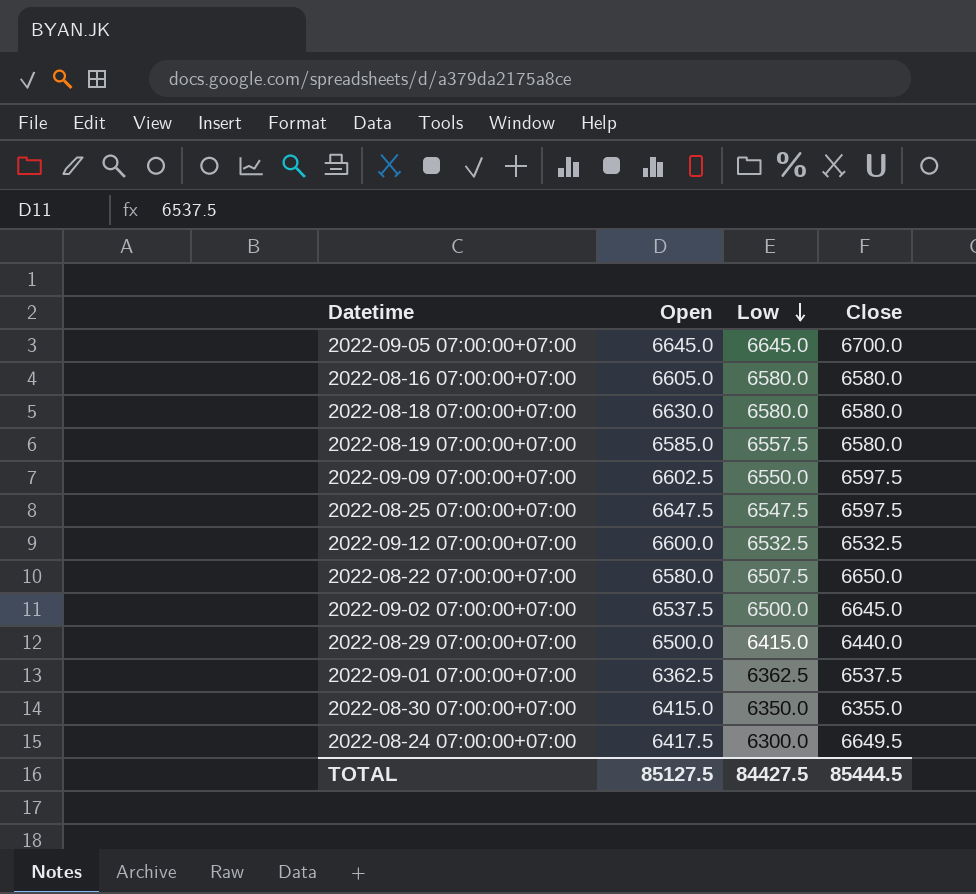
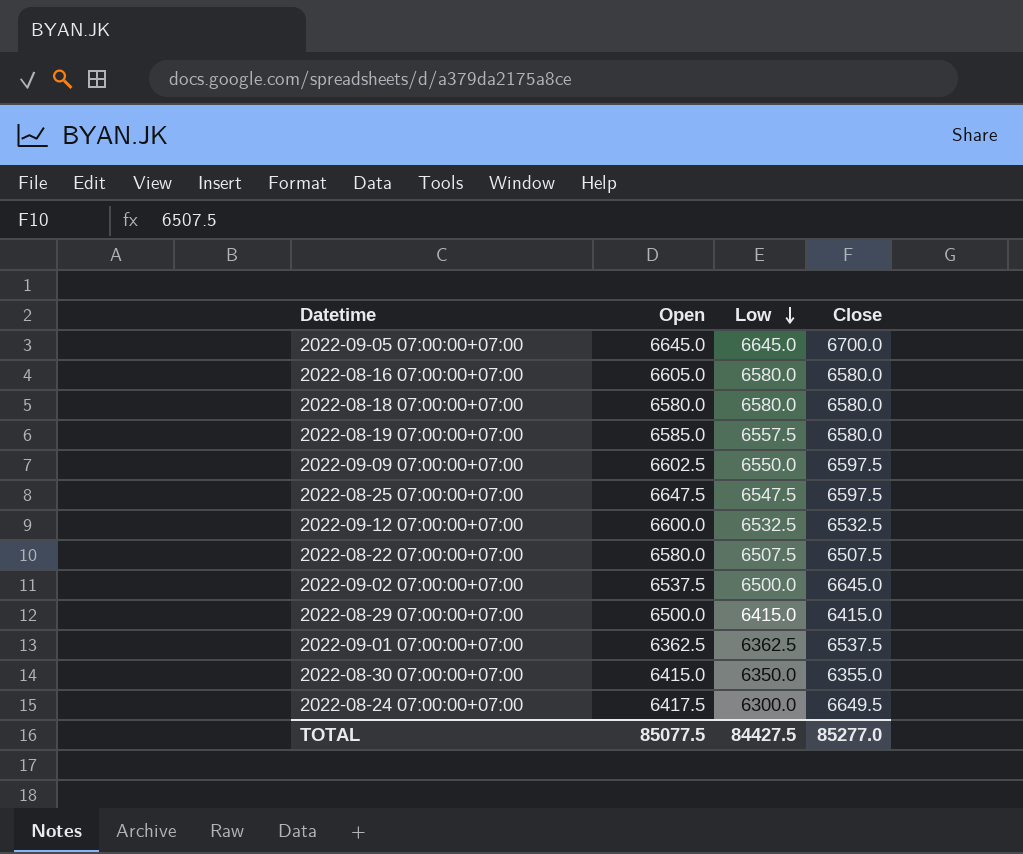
2022-08-18 07:00:00+07:00 | Open: 6630.0 -> 6580.0
2022-08-22 07:00:00+07:00 | Close: 6650.0 -> 6507.5
2022-08-29 07:00:00+07:00 | Close: 6440.0 -> 6415.0
TOTAL | Open: 85127.5 -> 85077.5
TOTAL | Close: 85444.5 -> 85277.0

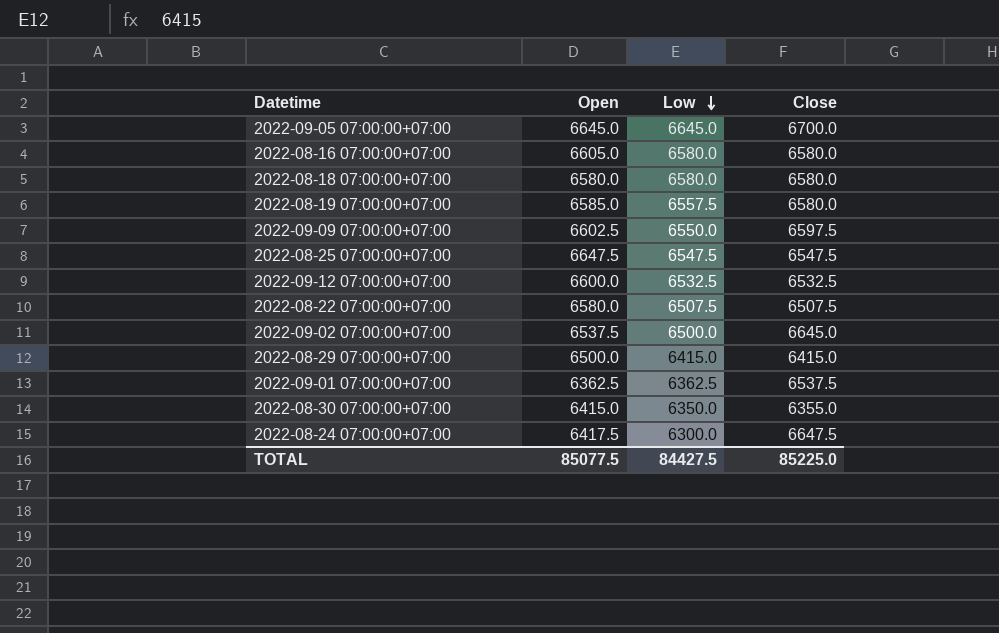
2022-08-25 07:00:00+07:00 | Close: 6597.5 -> 6547.5
2022-08-24 07:00:00+07:00 | Close: 6649.5 -> 6647.5
TOTAL | Close: 85277.0 -> 85225.0

